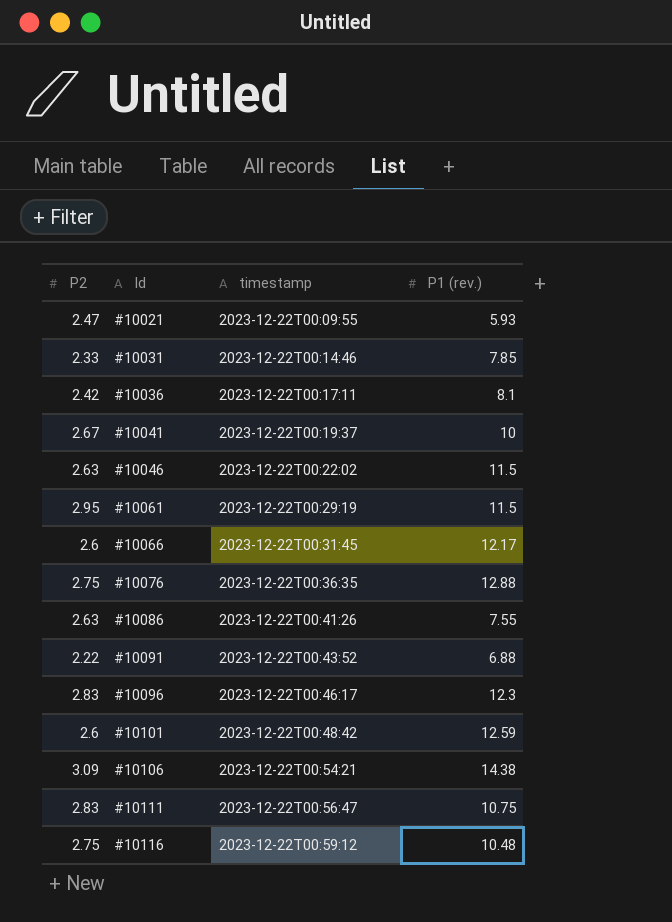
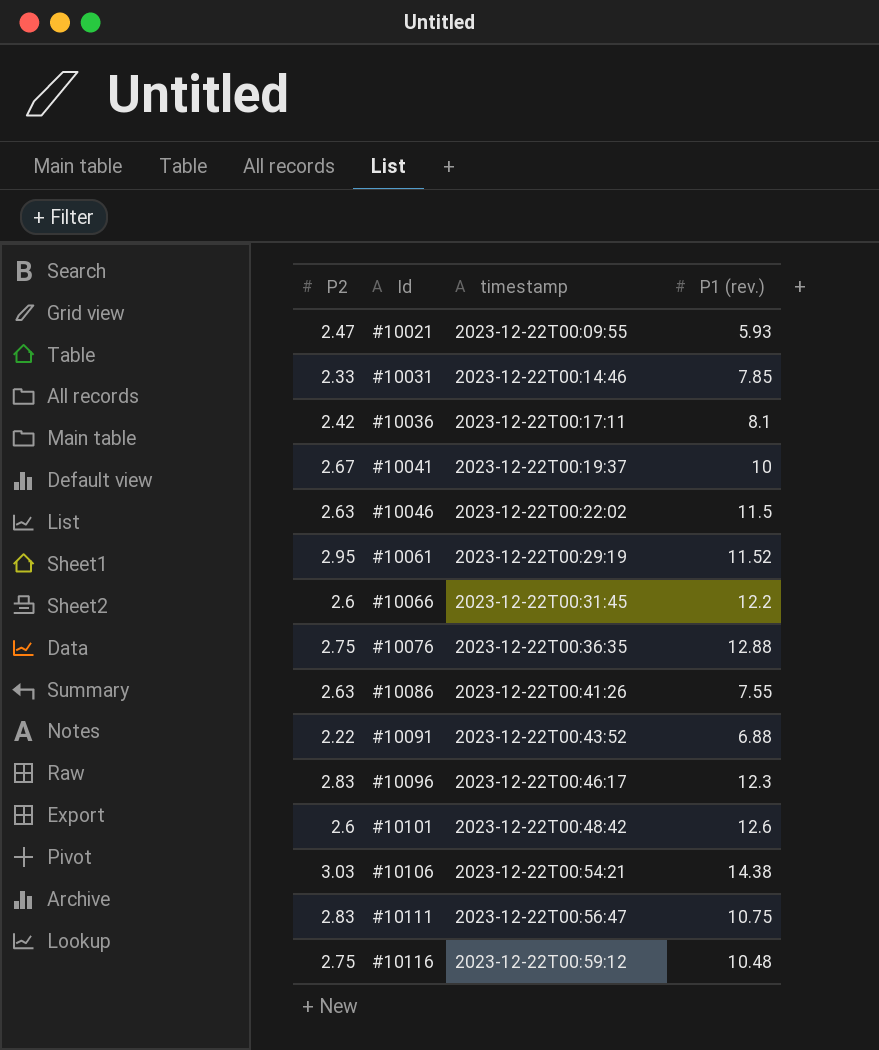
#10061 | P1 (rev.): 11.5 -> 11.52
#10066 | P1 (rev.): 12.17 -> 12.2
#10101 | P1 (rev.): 12.59 -> 12.6
#10106 | P2: 3.09 -> 3.03

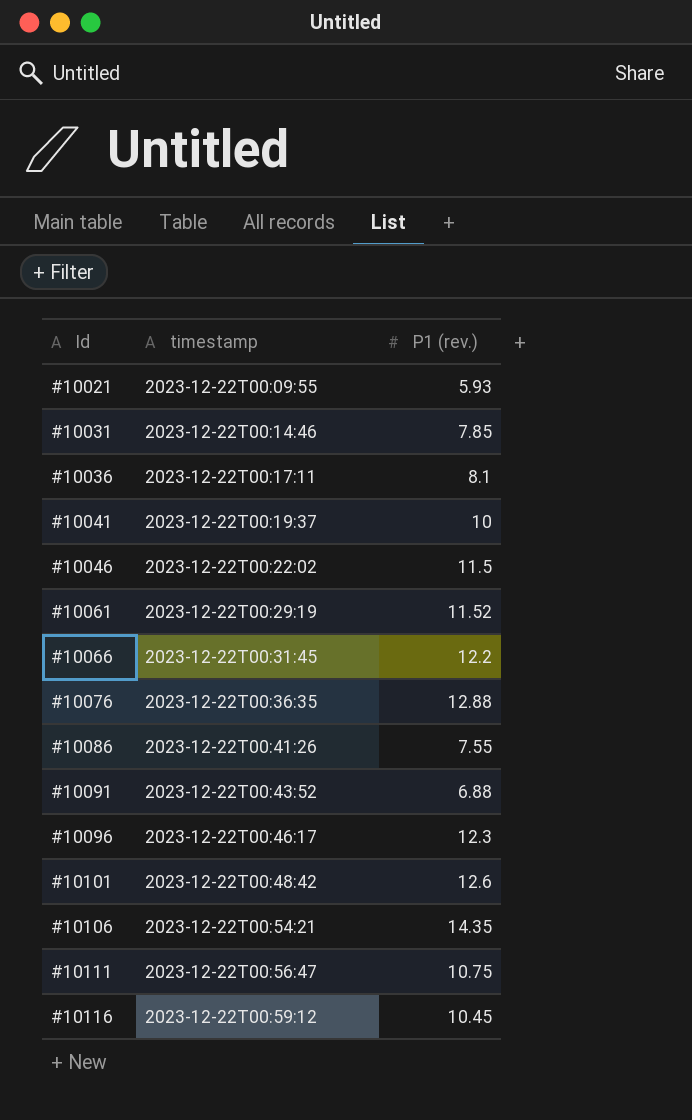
column P2 | position: 1 -> none
#10106 | P1 (rev.): 14.38 -> 14.35
#10116 | P1 (rev.): 10.48 -> 10.45

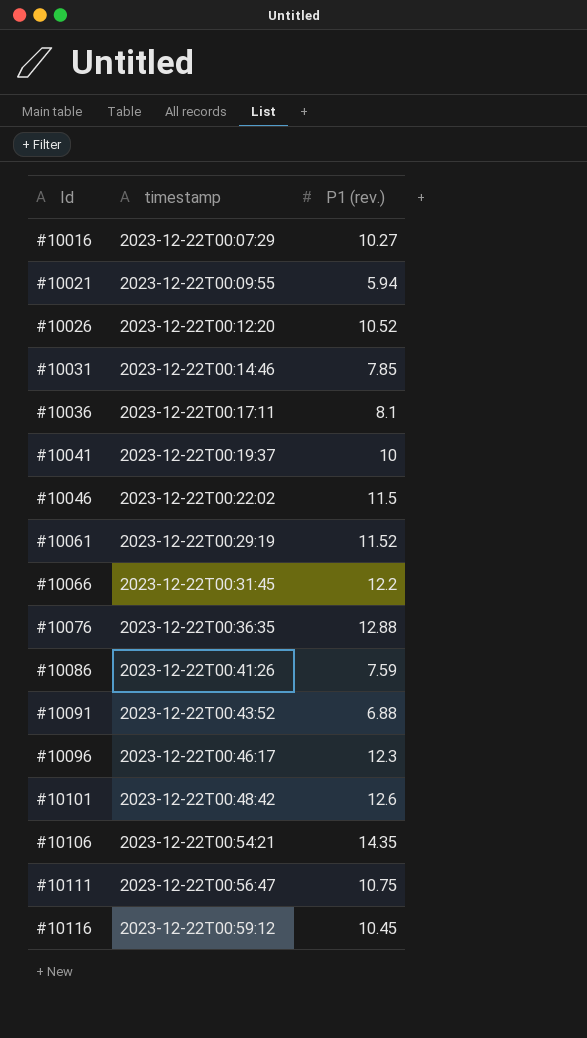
row #10016: none -> 2023-12-22T00:07:29 | 10.27
#10021 | P1 (rev.): 5.93 -> 5.94
row #10026: none -> 2023-12-22T00:12:20 | 10.52
#10086 | P1 (rev.): 7.55 -> 7.59

